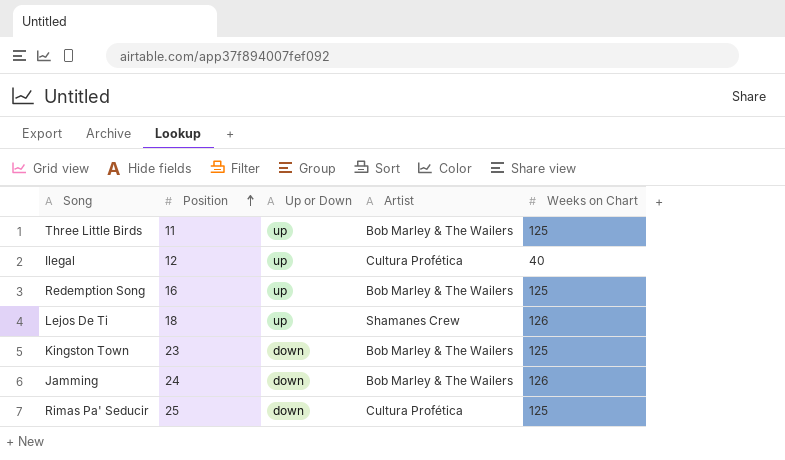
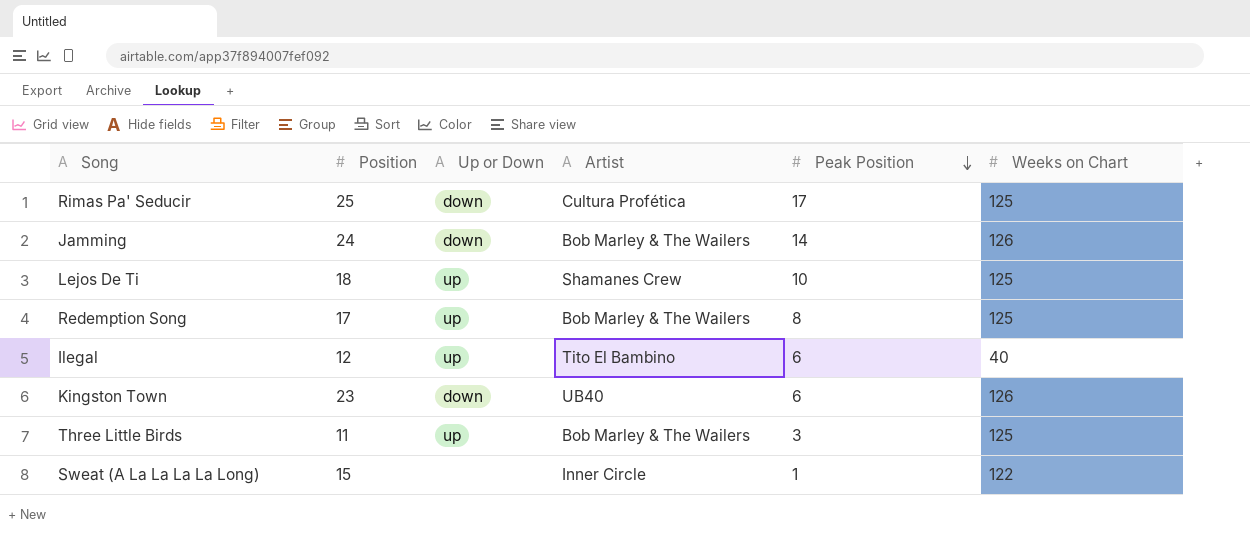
row order: Position ascending -> Peak Position descending
column Peak Position | position: none -> 5
Lejos De Ti | Weeks on Chart: 126 -> 125
Redemption Song | Position: 16 -> 17
Ilegal | Artist: Cultura Profética -> Tito El Bambino
Kingston Town | Artist: Bob Marley & The Wailers -> UB40
Kingston Town | Weeks on Chart: 125 -> 126
row Sweat (A La La La La Long): none -> 15 | none | Inner Circle | 1 | 122

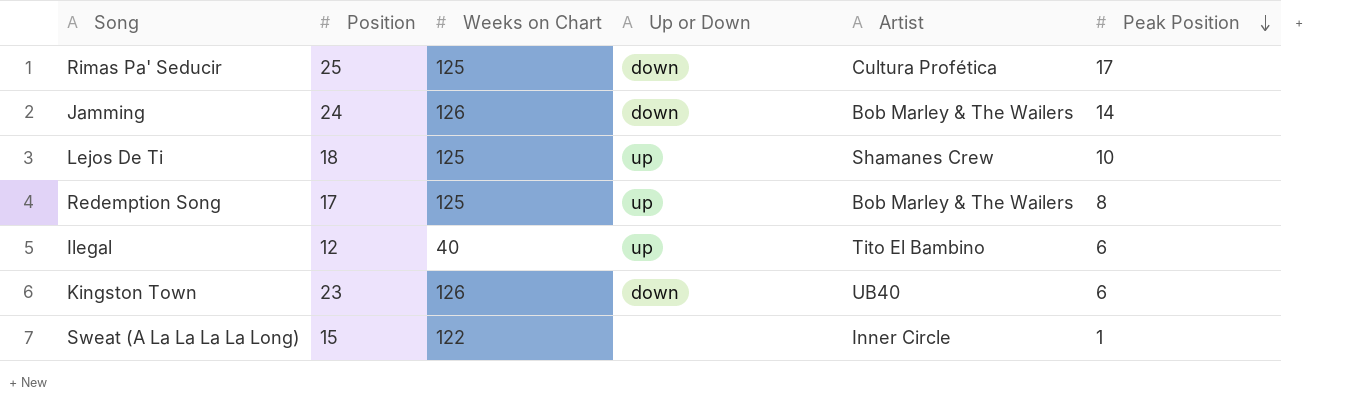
column Weeks on Chart | position: 6 -> 3
row Three Little Birds: 11 | up | Bob Marley & The Wailers | 3 | 125 -> none

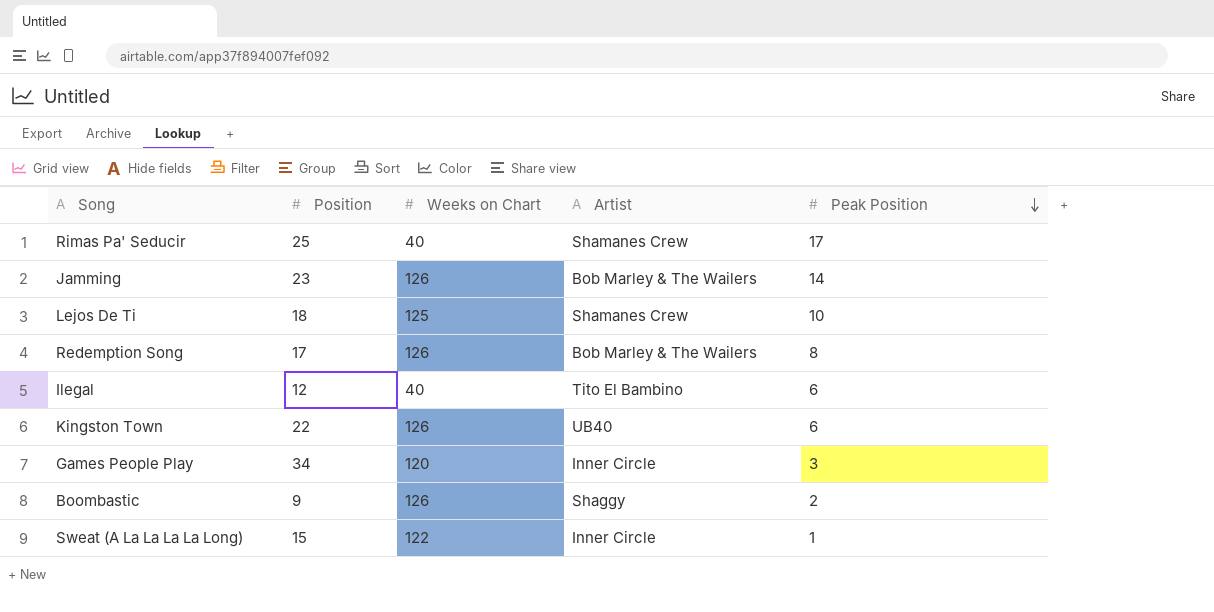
column Up or Down | position: 4 -> none
Rimas Pa' Seducir | Weeks on Chart: 125 -> 40
Rimas Pa' Seducir | Artist: Cultura Profética -> Shamanes Crew
Jamming | Position: 24 -> 23
Redemption Song | Weeks on Chart: 125 -> 126
Kingston Town | Position: 23 -> 22
row Games People Play: none -> 34 | 120 | Inner Circle | 3
row Boombastic: none -> 9 | 126 | Shaggy | 2

